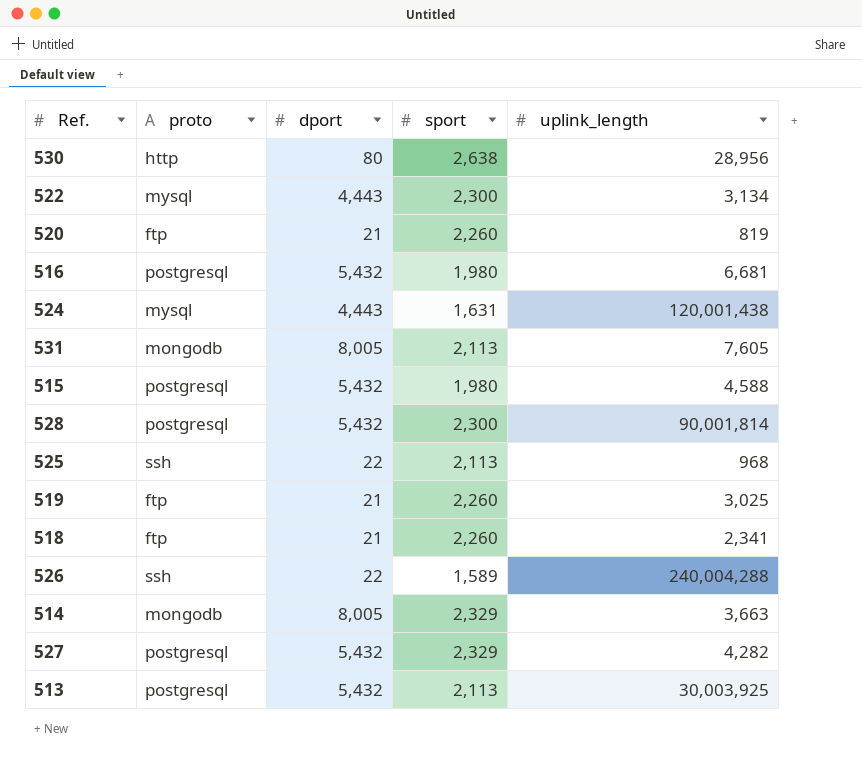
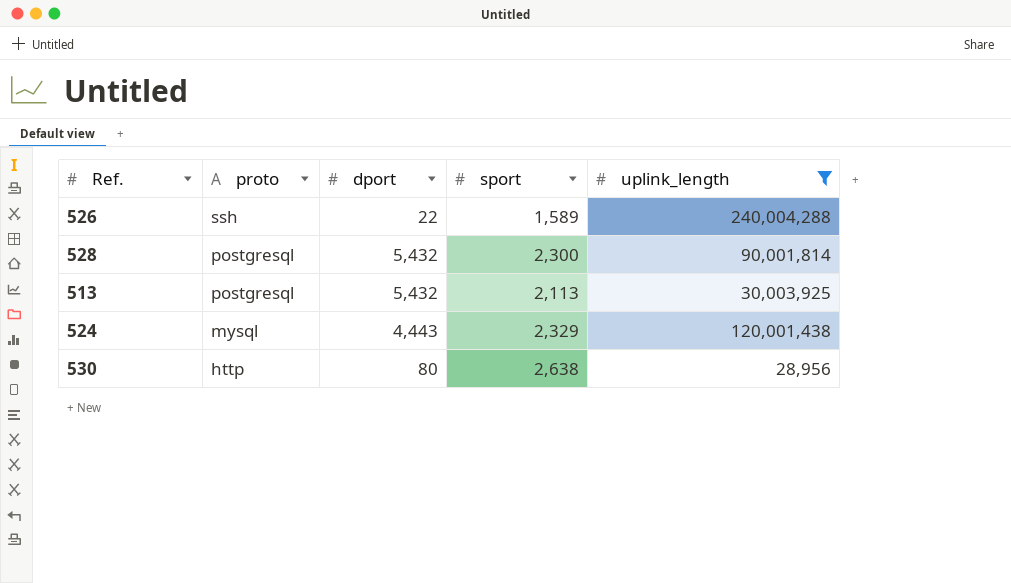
filter: none -> uplink_length >= 28,956
row order: none -> proto descending
524 | sport: 1,631 -> 2,329

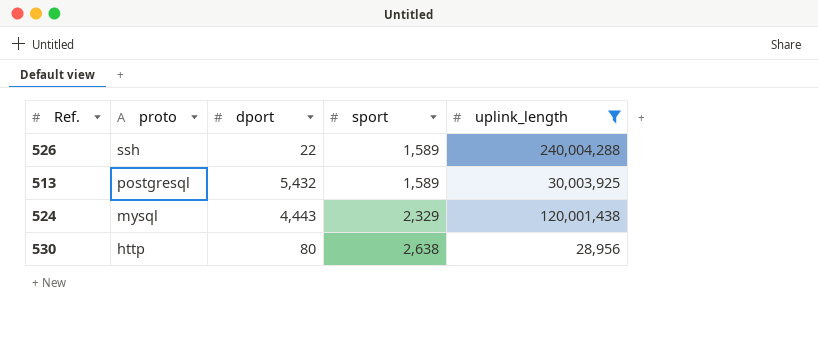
row 528: postgresql | 5,432 | 2,300 | 90,001,814 -> none
513 | sport: 2,113 -> 1,589

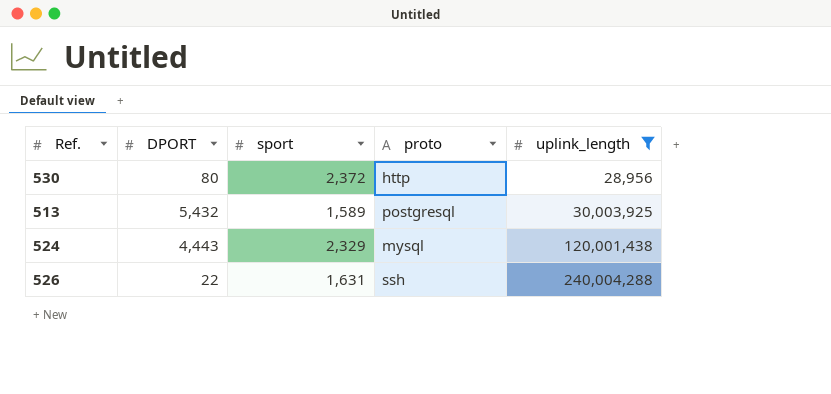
row order: proto descending -> uplink_length ascending
column name: dport -> DPORT
column proto | position: 2 -> 4
530 | sport: 2,638 -> 2,372
526 | sport: 1,589 -> 1,631

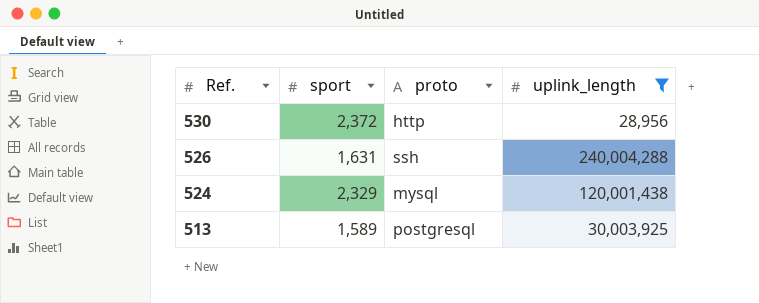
row order: uplink_length ascending -> Ref. descending
column DPORT | position: 2 -> none

